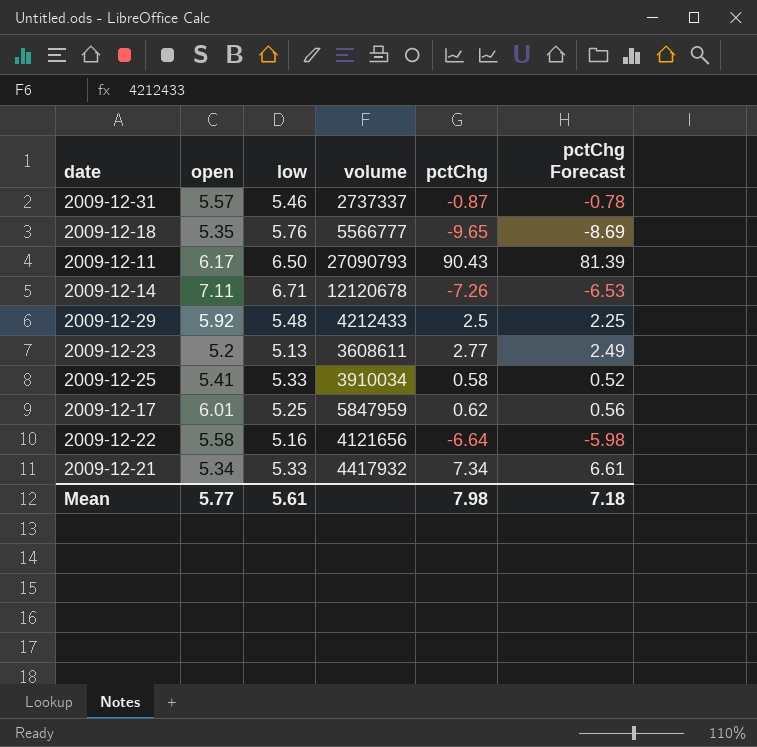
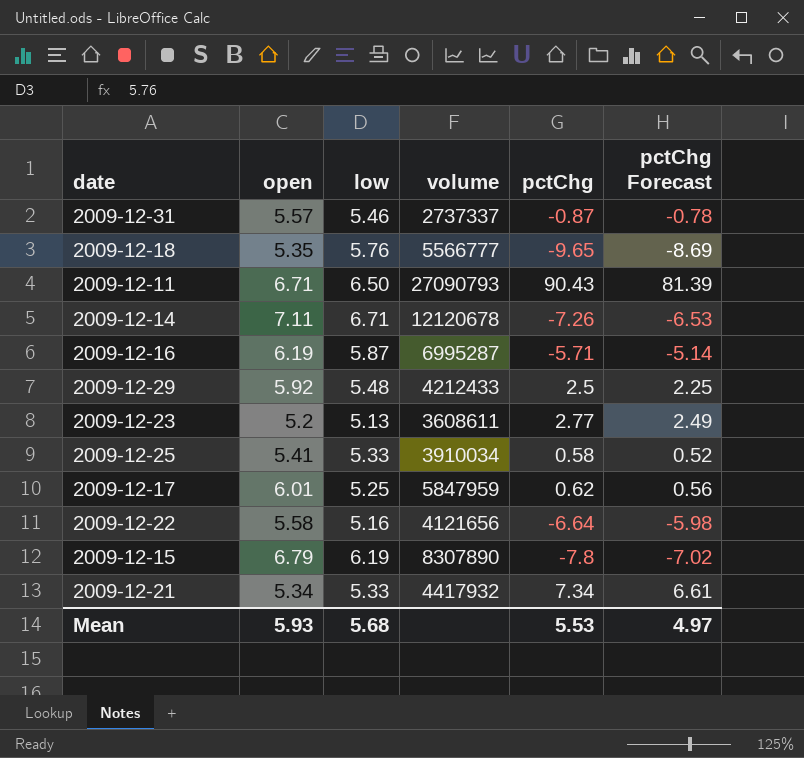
2009-12-11 | open: 6.17 -> 6.71
row 2009-12-16: none -> 6.19 | 5.87 | 6995287 | -5.71 | -5.14
row 2009-12-15: none -> 6.79 | 6.19 | 8307890 | -7.8 | -7.02
Mean | open: 5.77 -> 5.93
Mean | low: 5.61 -> 5.68
Mean | pctChg: 7.98 -> 5.53
Mean | pctChg Forecast: 7.18 -> 4.97

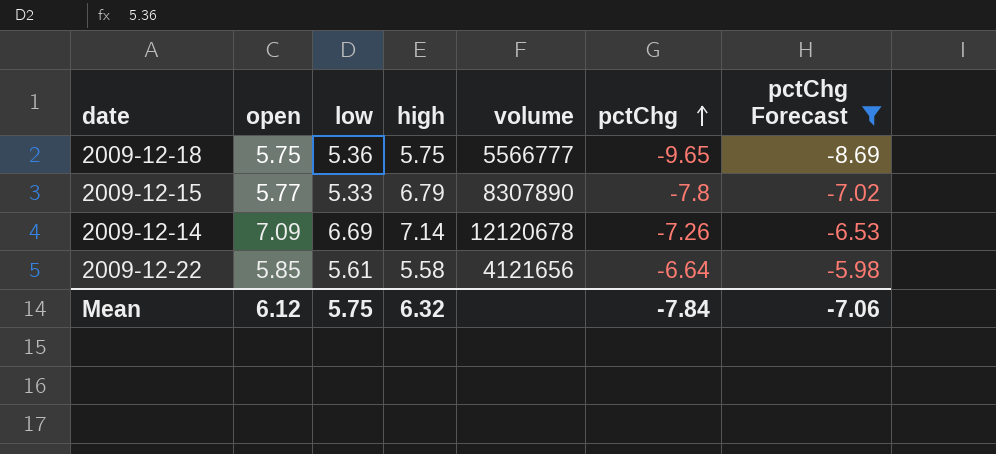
filter: none -> pctChg Forecast <= -5.98
row order: none -> pctChg ascending
column high | position: none -> 4
2009-12-18 | open: 5.35 -> 5.75
2009-12-18 | low: 5.76 -> 5.36
2009-12-15 | open: 6.79 -> 5.77
2009-12-15 | low: 6.19 -> 5.33
2009-12-14 | open: 7.11 -> 7.09
2009-12-14 | low: 6.71 -> 6.69
2009-12-22 | open: 5.58 -> 5.85
2009-12-22 | low: 5.16 -> 5.61
Mean | open: 5.93 -> 6.12
Mean | low: 5.68 -> 5.75
Mean | pctChg: 5.53 -> -7.84
Mean | pctChg Forecast: 4.97 -> -7.06

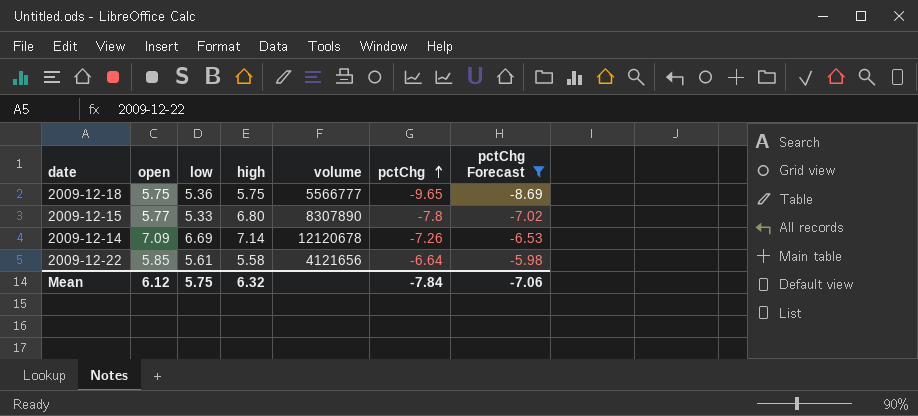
2009-12-15 | high: 6.79 -> 6.80

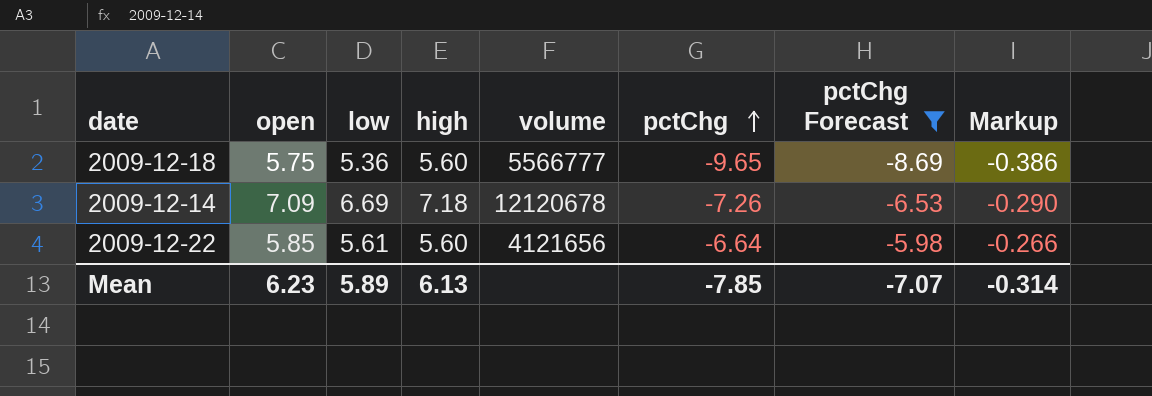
column Markup | formula: none -> [pctChg] * 0.04
row 2009-12-15: 5.77 | 5.33 | 6.80 | 8307890 | -7.8 | -7.02 -> none
2009-12-18 | high: 5.75 -> 5.60
2009-12-14 | high: 7.14 -> 7.18
2009-12-22 | high: 5.58 -> 5.60
Mean | open: 6.12 -> 6.23
Mean | low: 5.75 -> 5.89
Mean | high: 6.32 -> 6.13
Mean | pctChg: -7.84 -> -7.85
Mean | pctChg Forecast: -7.06 -> -7.07

